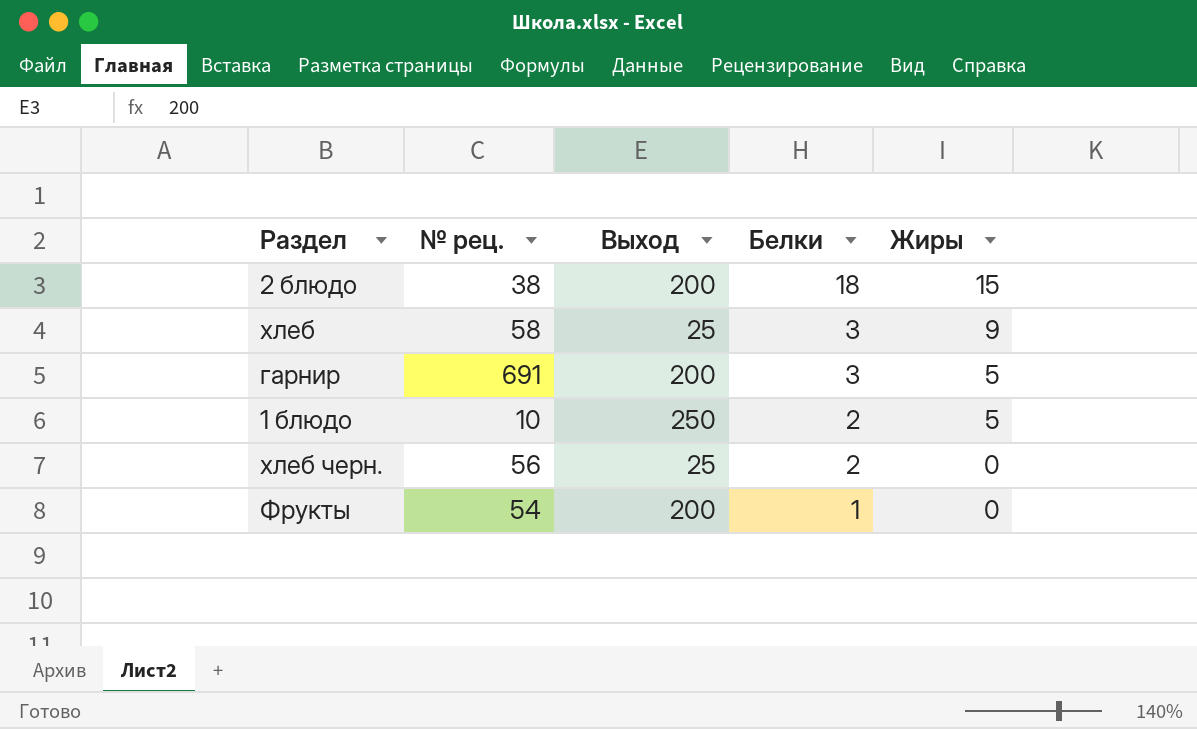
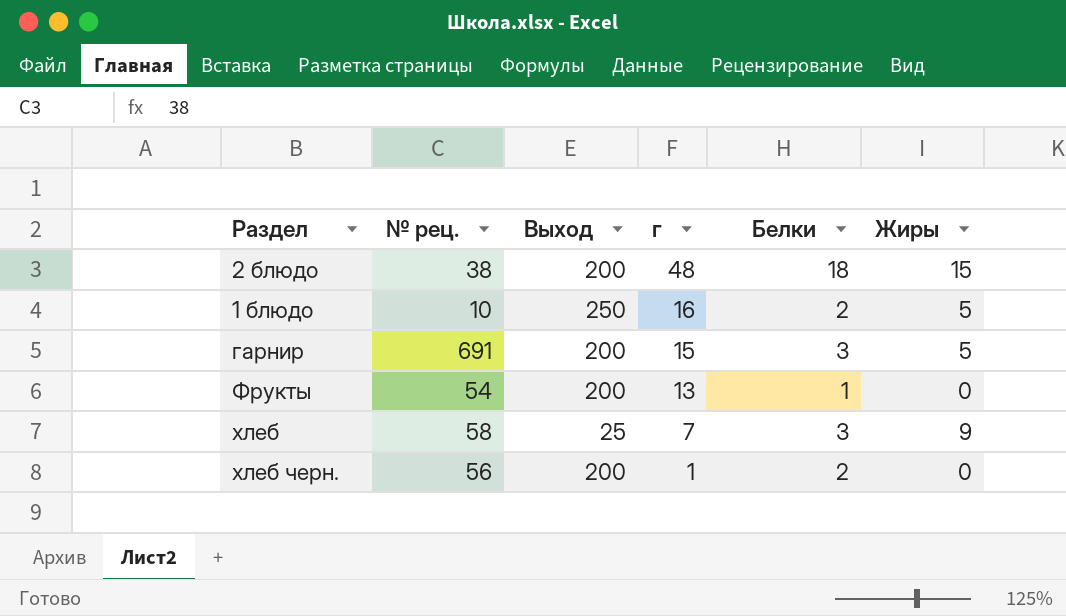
row order: Белки descending -> г descending
column г | position: none -> 4
хлеб черн. | Выход: 25 -> 200

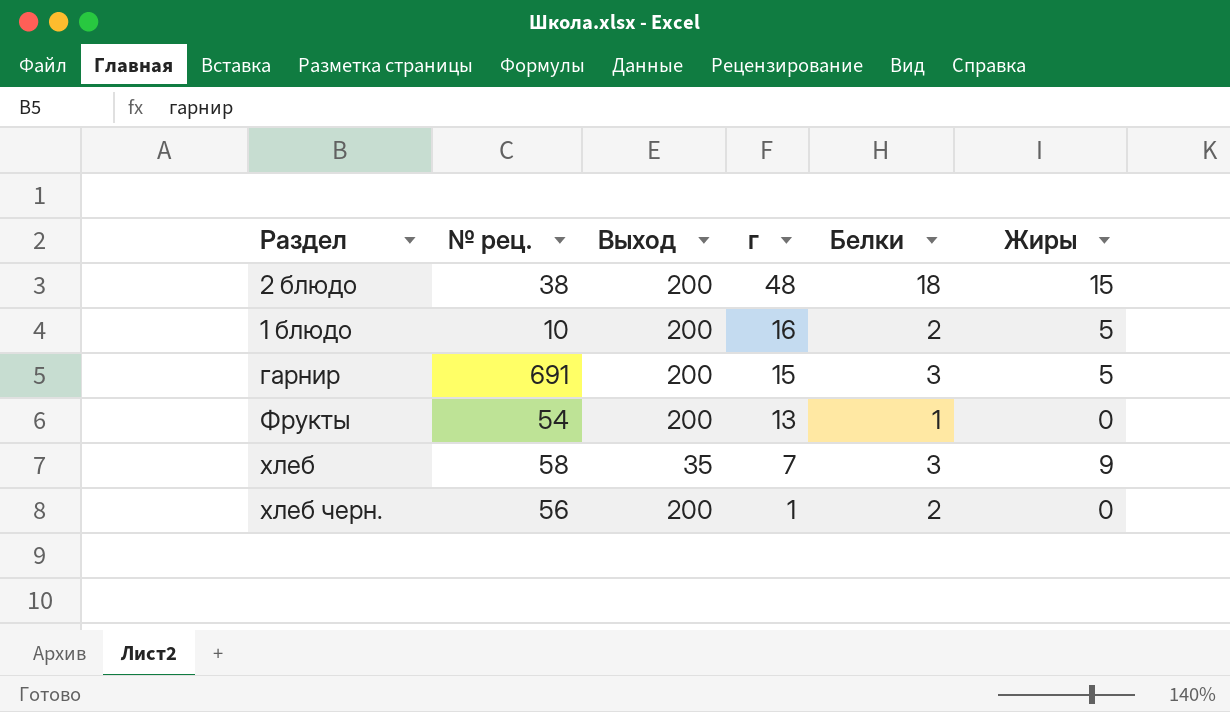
1 блюдо | Выход: 250 -> 200
хлеб | Выход: 25 -> 35

